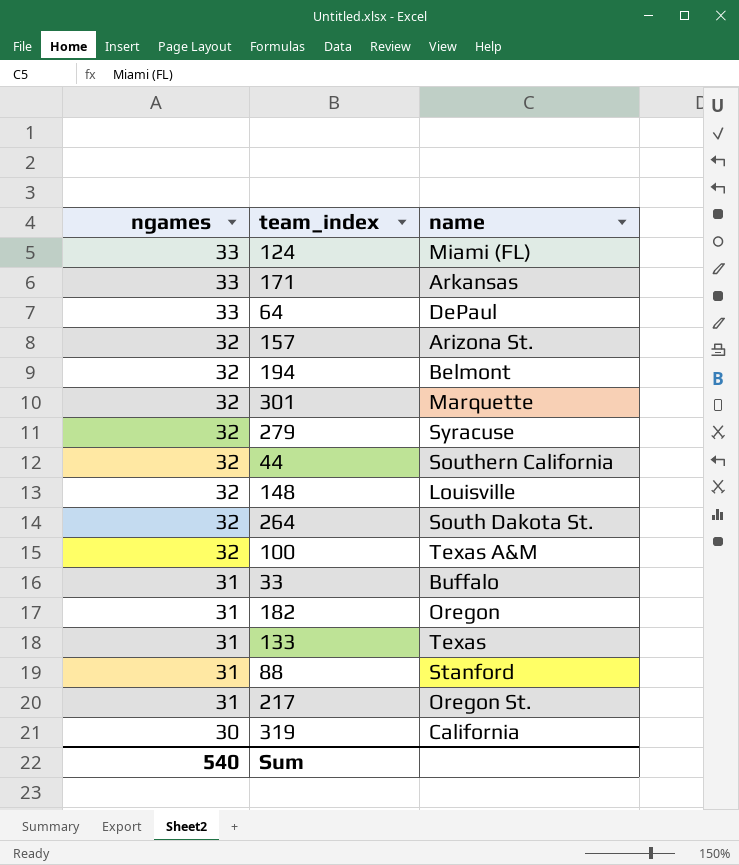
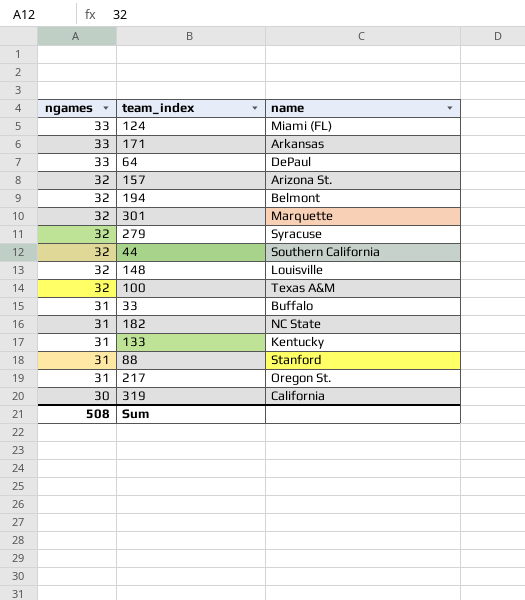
row 264: 32 | South Dakota St. -> none
182 | name: Oregon -> NC State
133 | name: Texas -> Kentucky
Sum | ngames: 540 -> 508

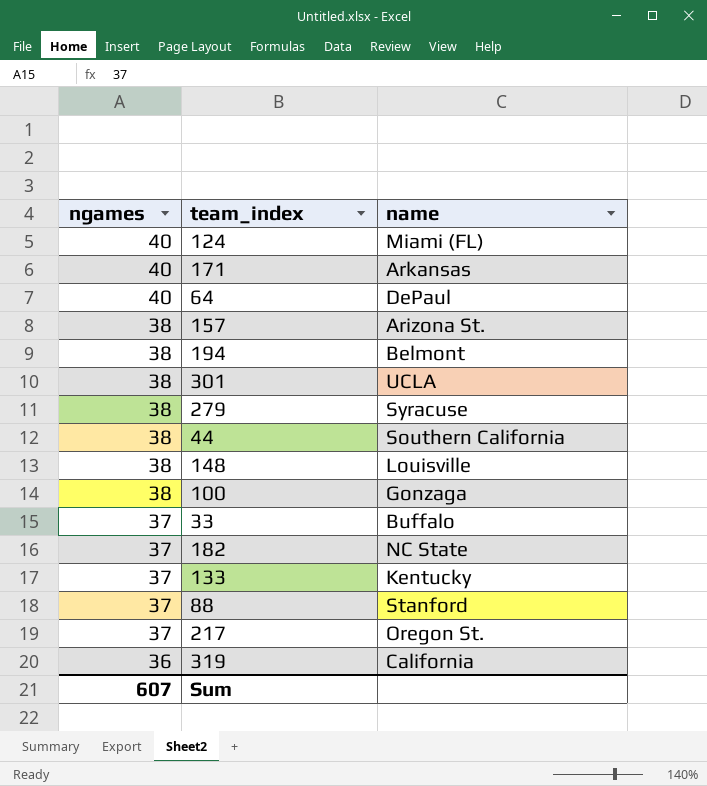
124 | ngames: 33 -> 40
171 | ngames: 33 -> 40
64 | ngames: 33 -> 40
157 | ngames: 32 -> 38
194 | ngames: 32 -> 38
301 | ngames: 32 -> 38
301 | name: Marquette -> UCLA
279 | ngames: 32 -> 38
44 | ngames: 32 -> 38
148 | ngames: 32 -> 38
100 | ngames: 32 -> 38
100 | name: Texas A&M -> Gonzaga
33 | ngames: 31 -> 37
182 | ngames: 31 -> 37
133 | ngames: 31 -> 37
88 | ngames: 31 -> 37
217 | ngames: 31 -> 37
319 | ngames: 30 -> 36
Sum | ngames: 508 -> 607

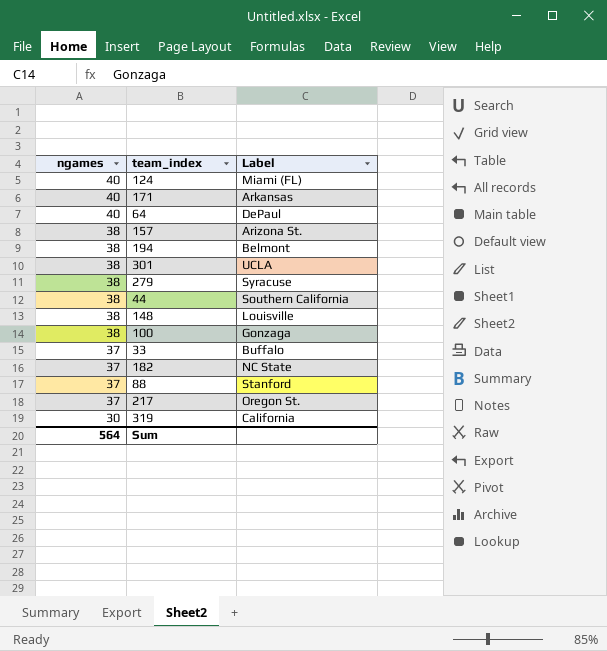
column name: name -> Label
row 133: 37 | Kentucky -> none
319 | ngames: 36 -> 30
Sum | ngames: 607 -> 564

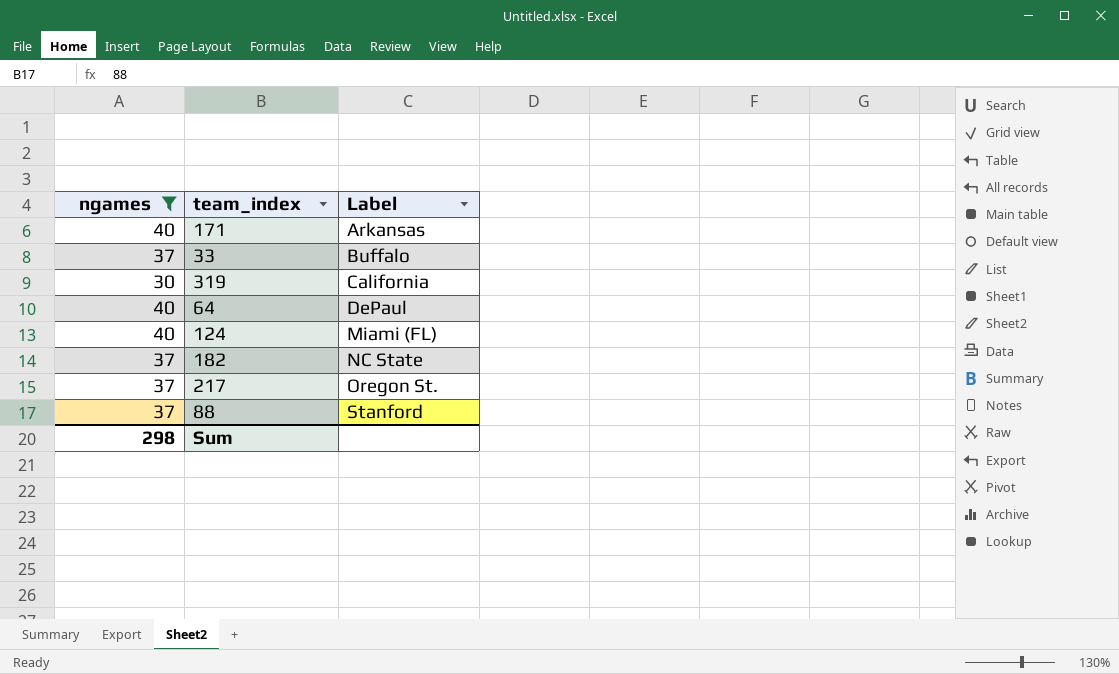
filter: none -> ngames != 38
row order: ngames descending -> Label ascending
Sum | ngames: 564 -> 298

